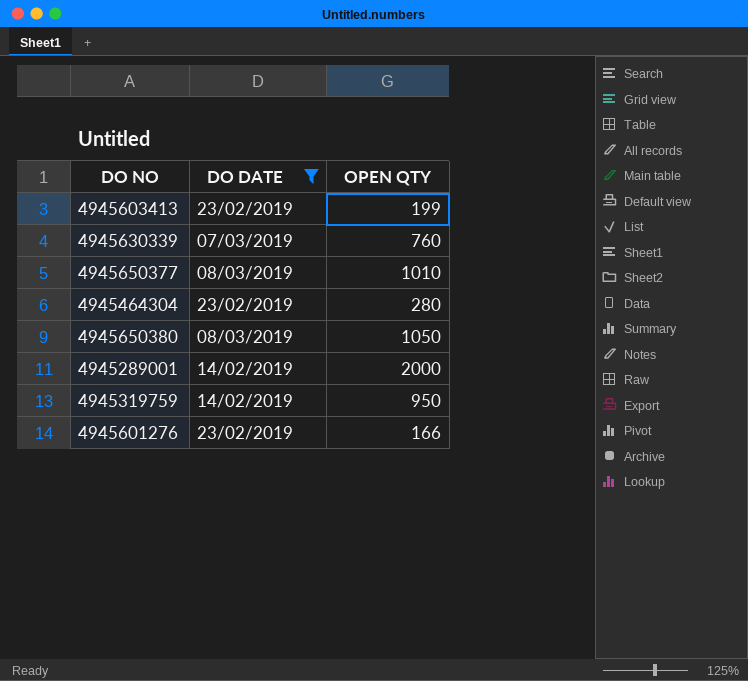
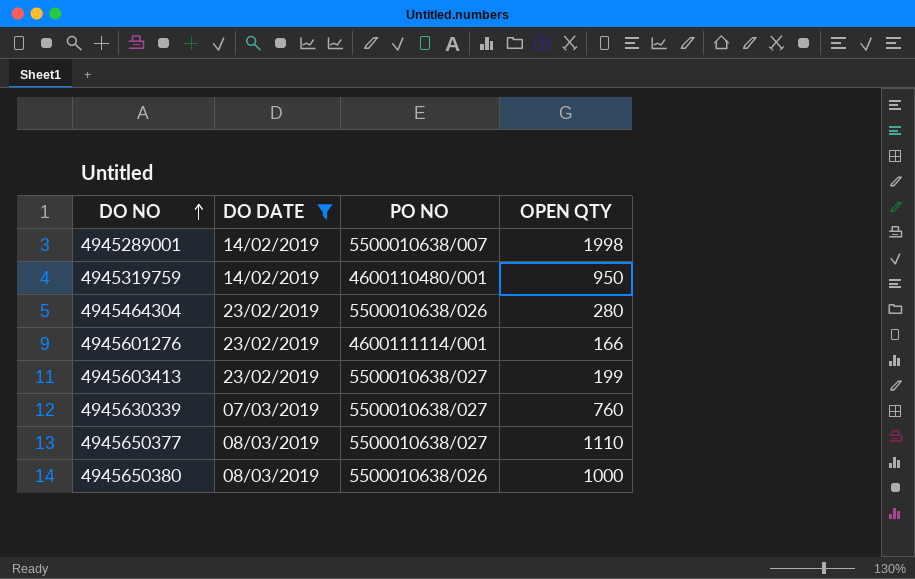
row order: none -> DO NO ascending
column PO NO | position: none -> 3
4945289001 | OPEN QTY: 2000 -> 1998
4945650377 | OPEN QTY: 1010 -> 1110
4945650380 | OPEN QTY: 1050 -> 1000

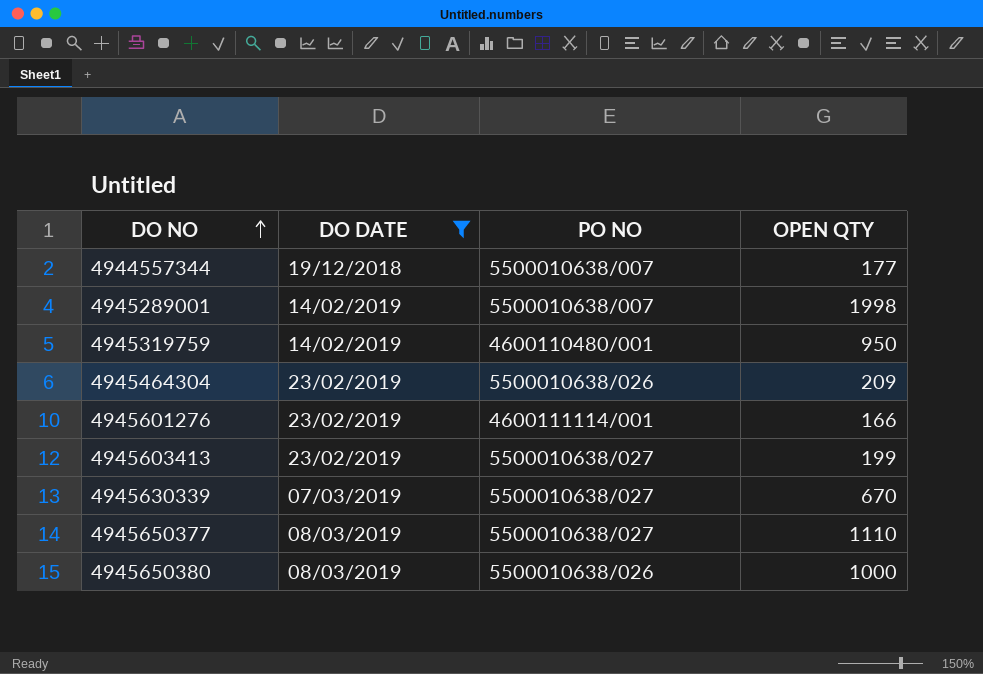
row 4944557344: none -> 19/12/2018 | 5500010638/007 | 177
4945464304 | OPEN QTY: 280 -> 209
4945630339 | OPEN QTY: 760 -> 670

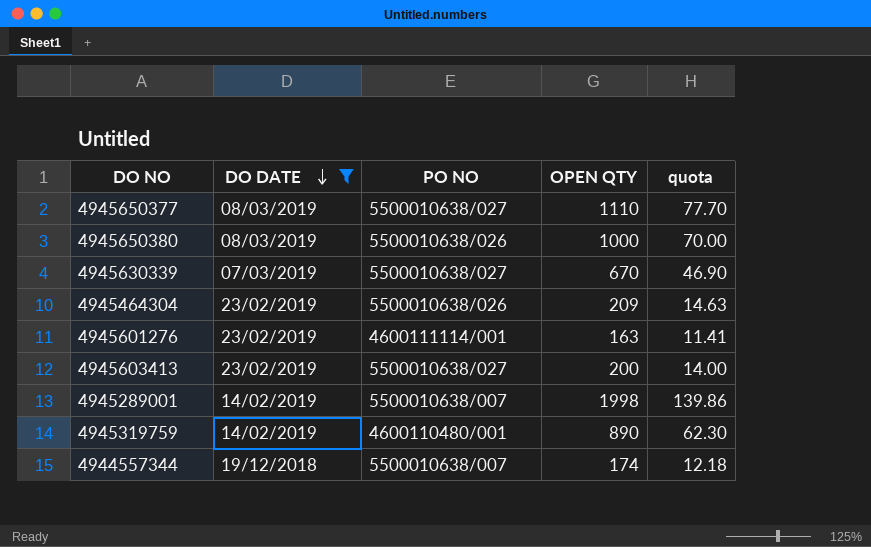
row order: DO NO ascending -> DO DATE descending
column quota | formula: none -> [OPEN QTY] * 0.07
4945601276 | OPEN QTY: 166 -> 163
4945603413 | OPEN QTY: 199 -> 200
4945319759 | OPEN QTY: 950 -> 890
4944557344 | OPEN QTY: 177 -> 174

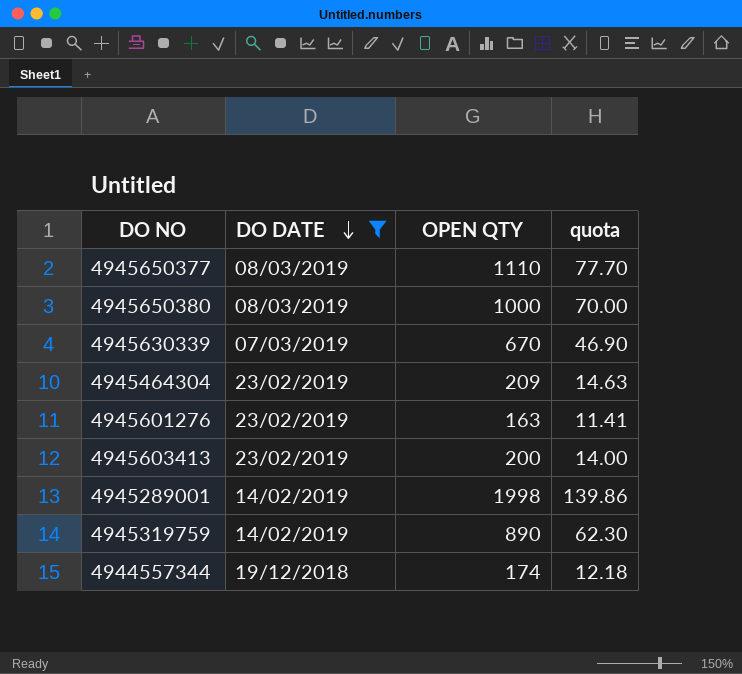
column PO NO | position: 3 -> none

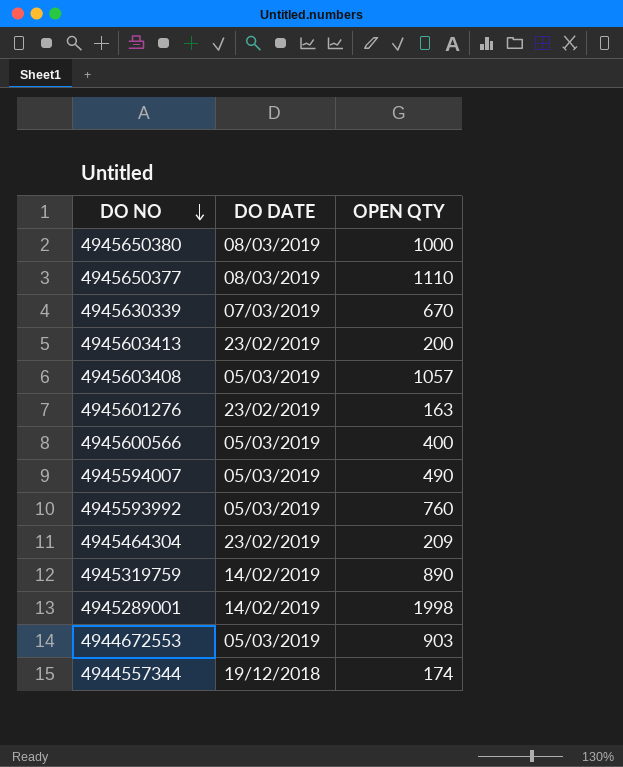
filter: DO DATE != 05/03/2019 -> none
row order: DO DATE descending -> DO NO descending
column quota | formula: [OPEN QTY] * 0.07 -> none

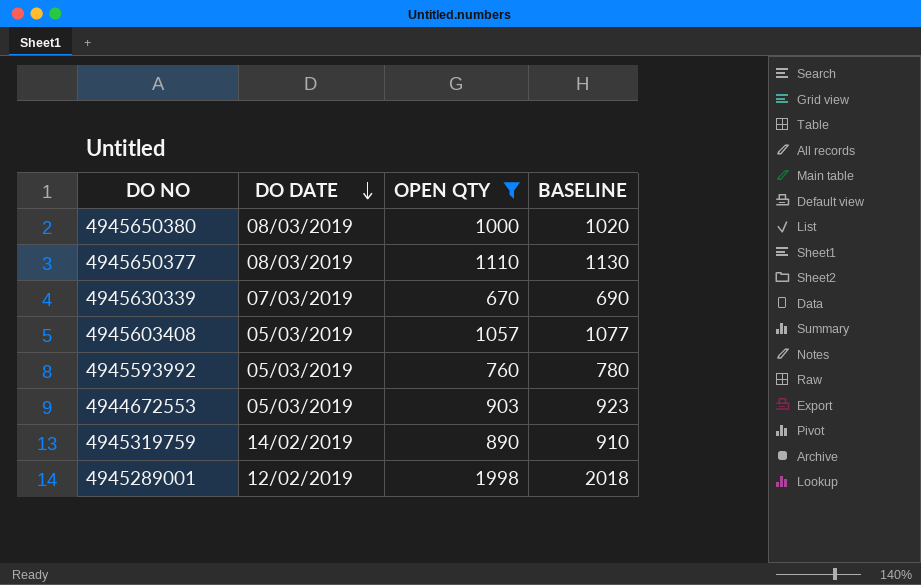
filter: none -> OPEN QTY >= 670
row order: DO NO descending -> DO DATE descending
column BASELINE | formula: none -> [OPEN QTY] + 20
4945289001 | DO DATE: 14/02/2019 -> 12/02/2019

